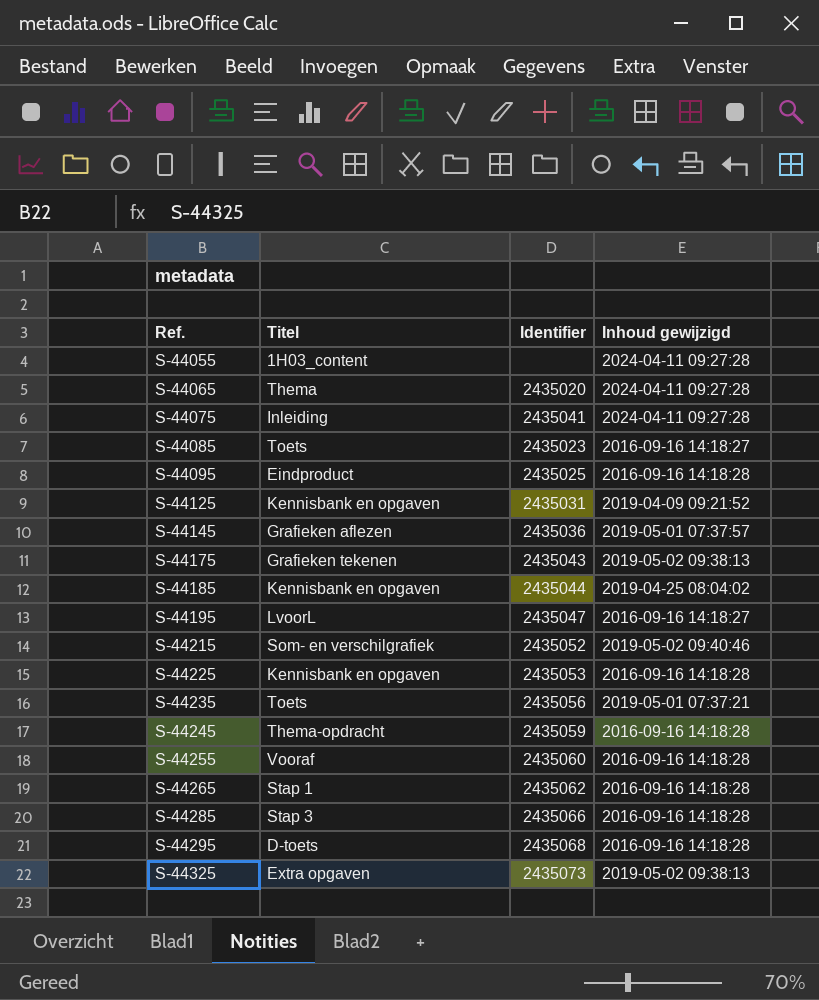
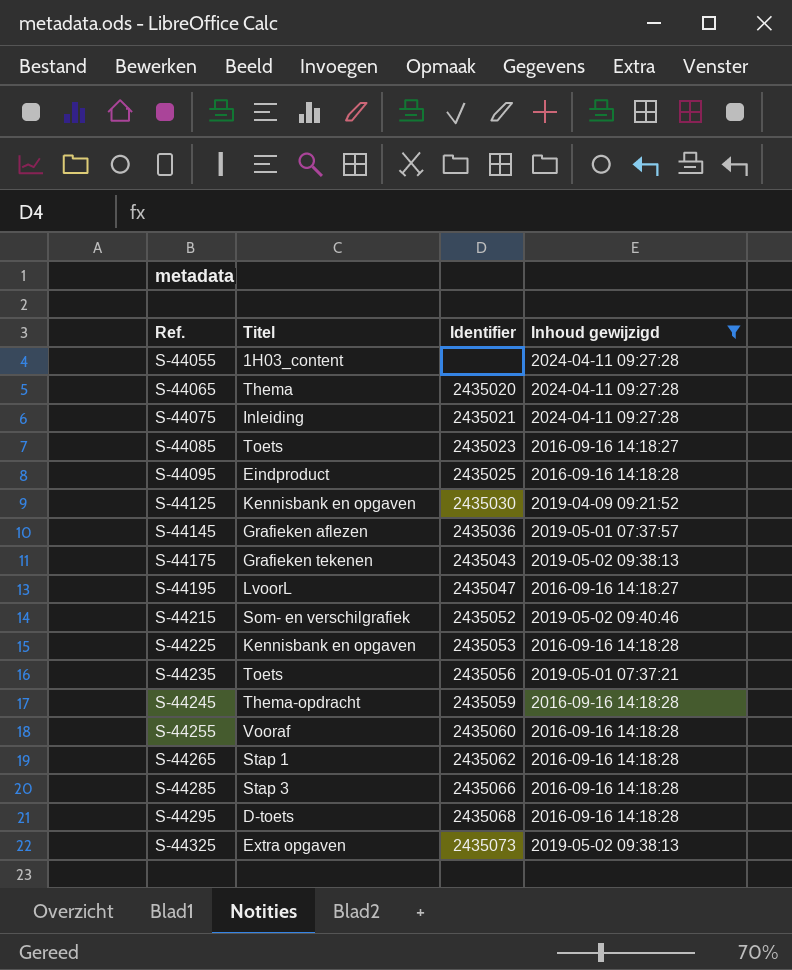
filter: none -> Inhoud gewijzigd != 2019-04-25 08:04:02
S-44075 | Identifier: 2435041 -> 2435021
S-44125 | Identifier: 2435031 -> 2435030

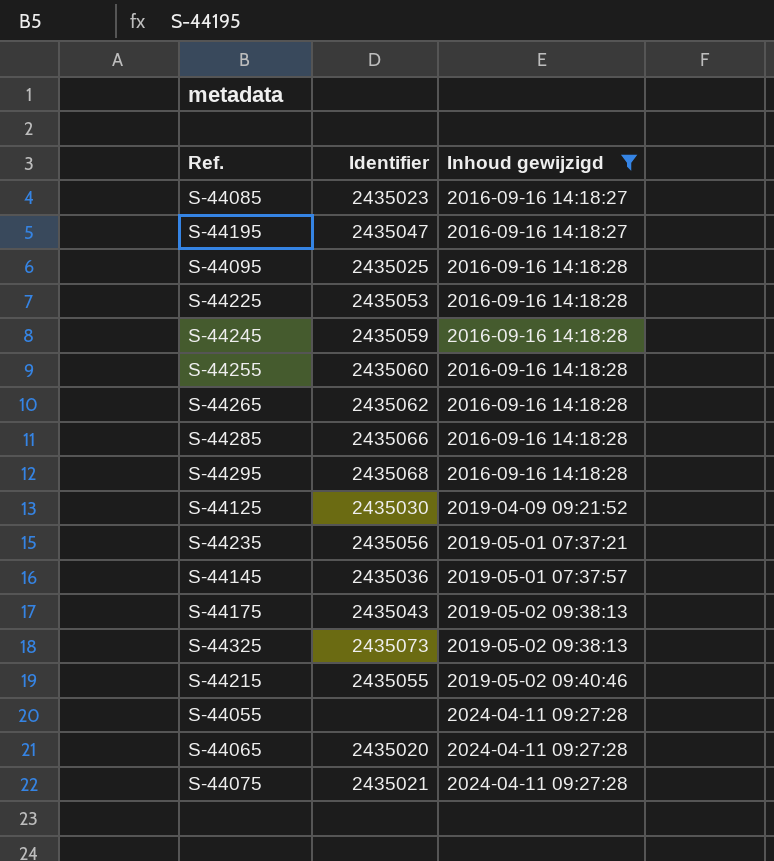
row order: Ref. ascending -> Inhoud gewijzigd ascending
column Titel | position: 2 -> none
S-44215 | Identifier: 2435052 -> 2435055

